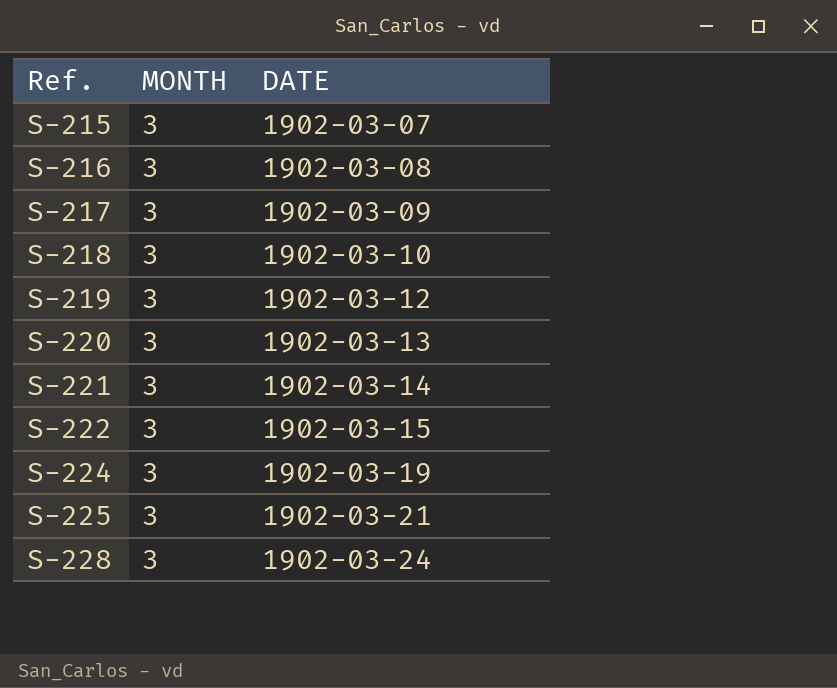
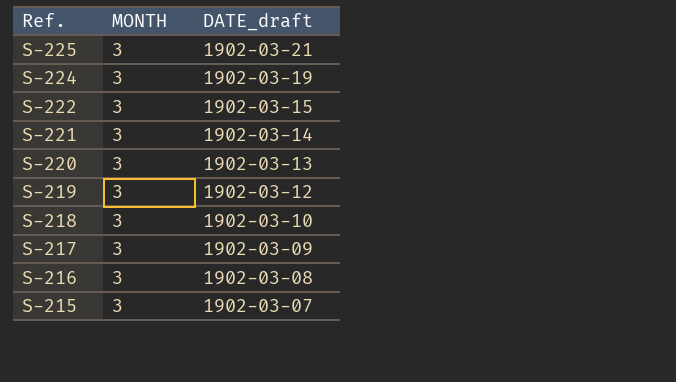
row order: Ref. ascending -> Ref. descending
column name: DATE -> DATE_draft
row S-228: 3 | 1902-03-24 -> none

